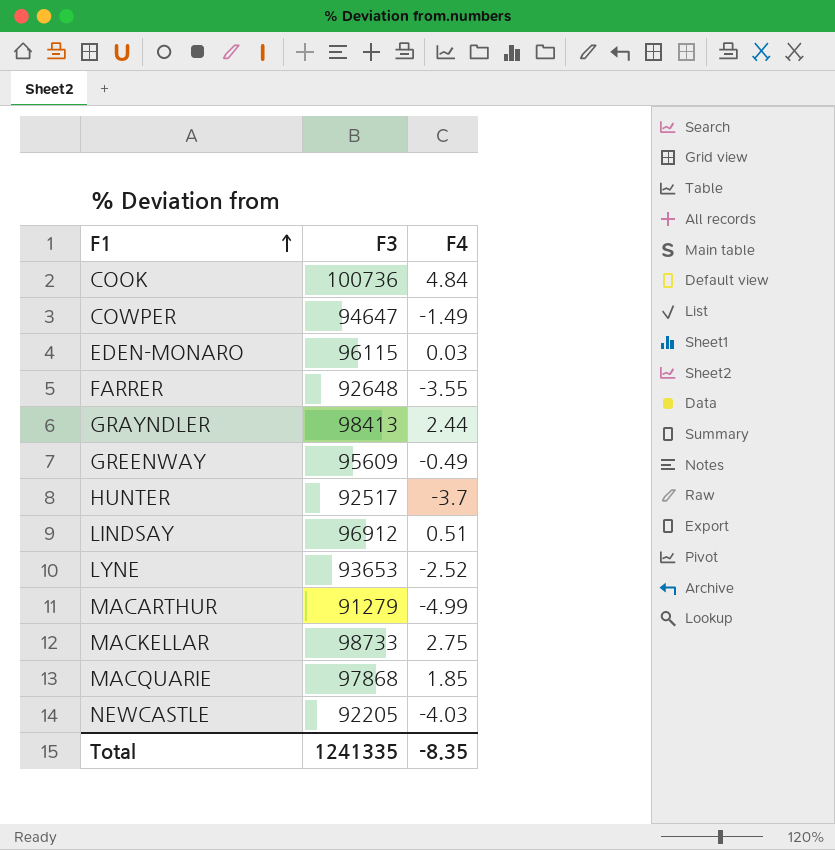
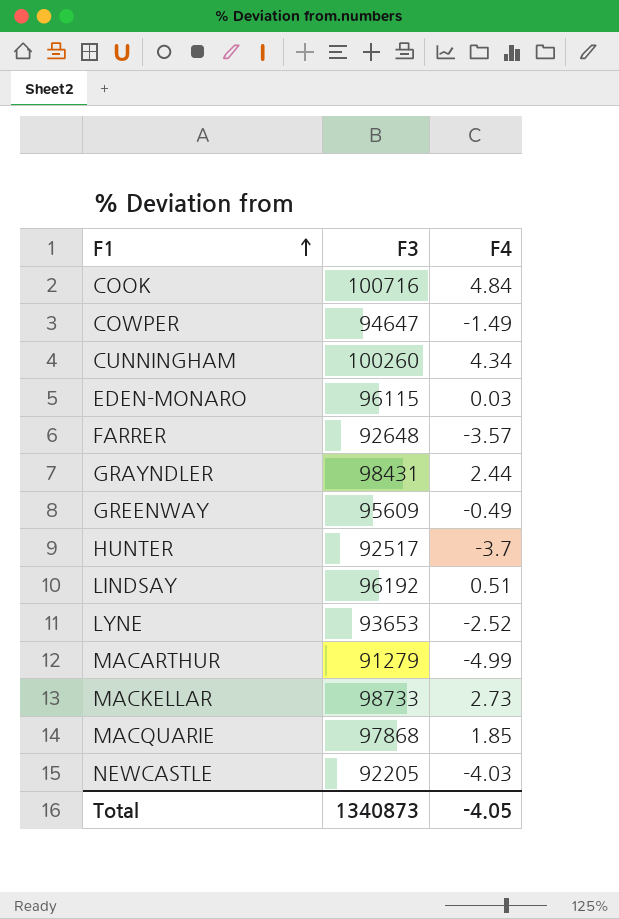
COOK | F3: 100736 -> 100716
row CUNNINGHAM: none -> 100260 | 4.34
FARRER | F4: -3.55 -> -3.57
GRAYNDLER | F3: 98413 -> 98431
LINDSAY | F3: 96912 -> 96192
MACKELLAR | F4: 2.75 -> 2.73
Total | F3: 1241335 -> 1340873
Total | F4: -8.35 -> -4.05

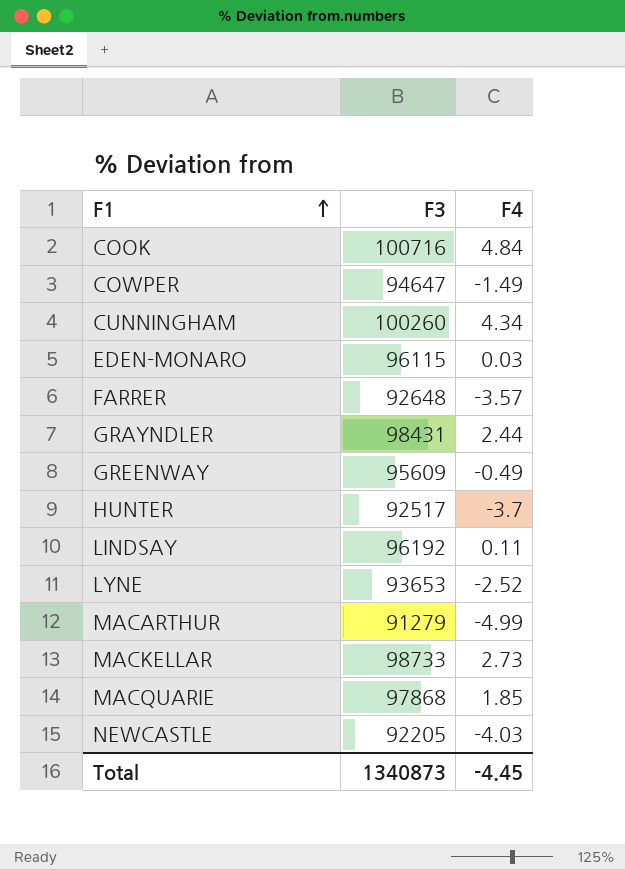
LINDSAY | F4: 0.51 -> 0.11
Total | F4: -4.05 -> -4.45

